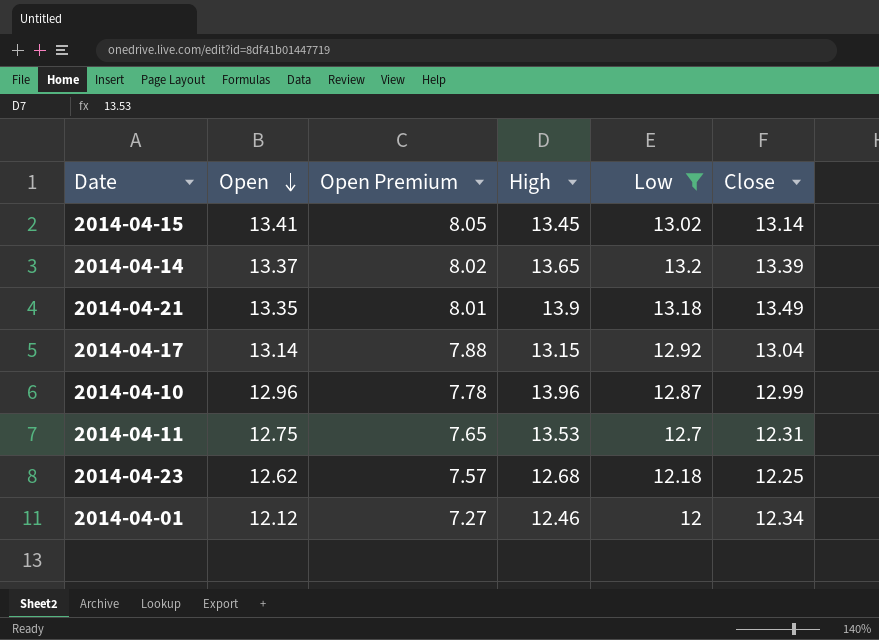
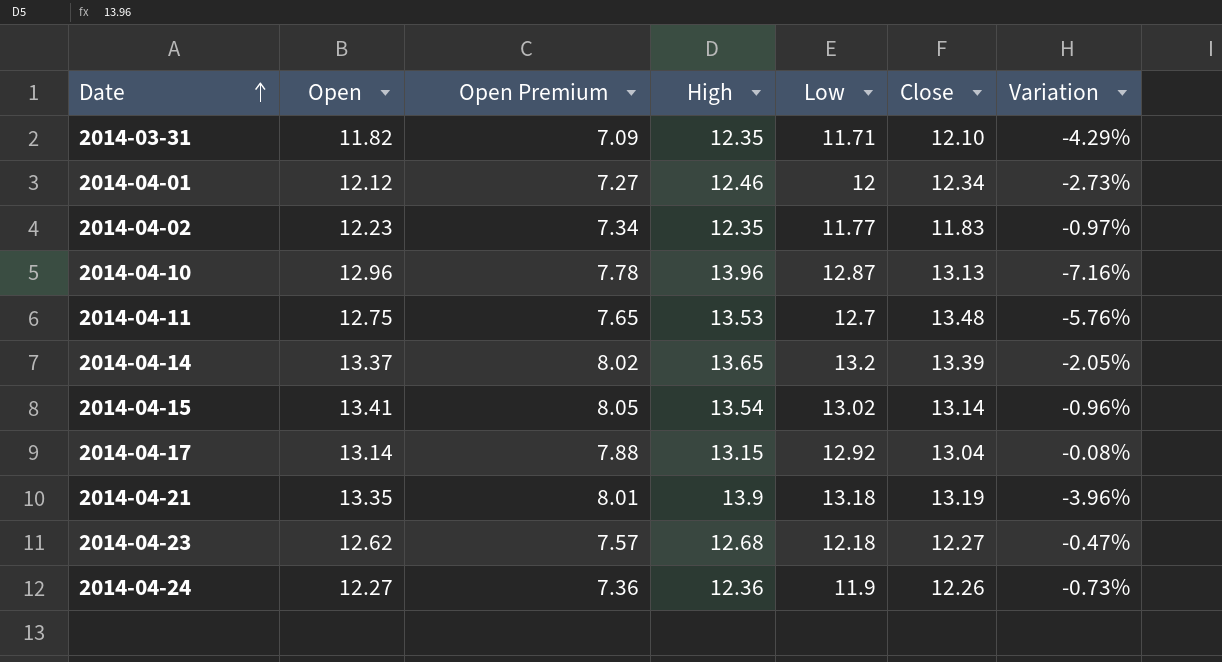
filter: Low >= 12 -> none
row order: Open descending -> Date ascending
column Variation | formula: none -> ([Open] - [High]) / [High]
2014-04-10 | Close: 12.99 -> 13.13
2014-04-11 | Close: 12.31 -> 13.48
2014-04-15 | High: 13.45 -> 13.54
2014-04-21 | Close: 13.49 -> 13.19
2014-04-23 | Close: 12.25 -> 12.27

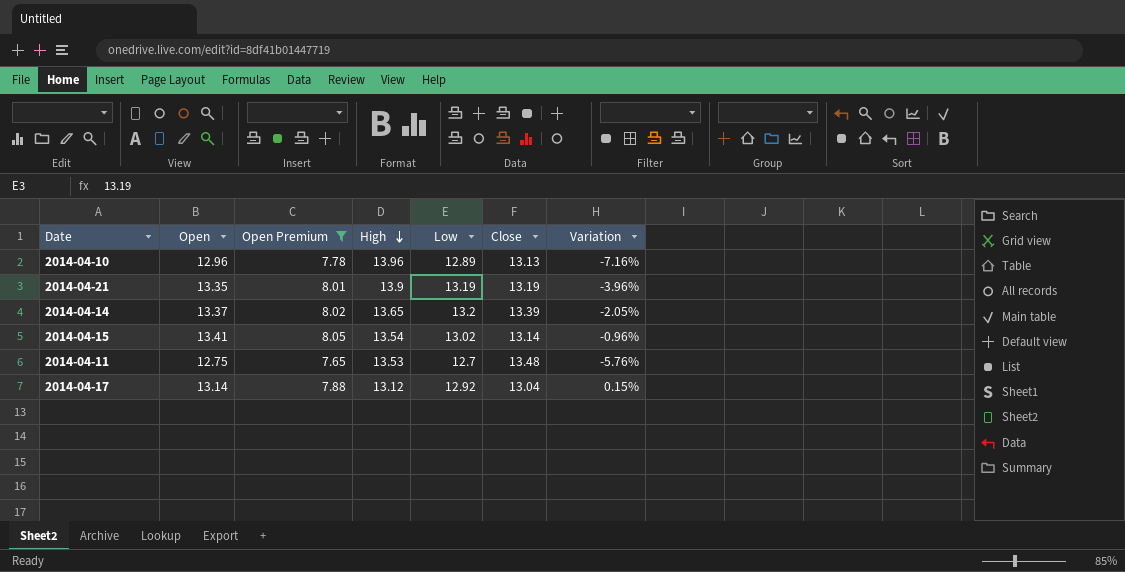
filter: none -> Open Premium >= 7.65
row order: Date ascending -> High descending
2014-04-10 | Low: 12.87 -> 12.89
2014-04-21 | Low: 13.18 -> 13.19
2014-04-17 | High: 13.15 -> 13.12
2014-04-17 | Variation: -0.08% -> 0.15%

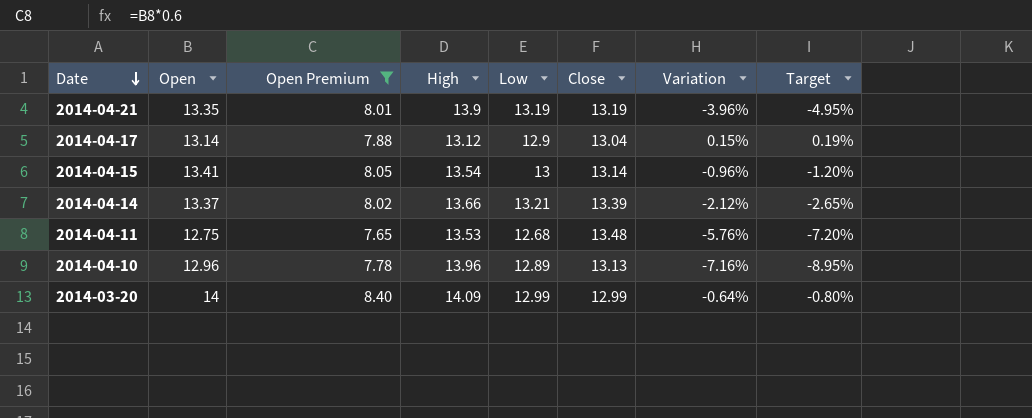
row order: High descending -> Date descending
column Target | formula: none -> [Variation] * 1.25
2014-04-17 | Low: 12.92 -> 12.9
2014-04-15 | Low: 13.02 -> 13
2014-04-14 | High: 13.65 -> 13.66
2014-04-14 | Low: 13.2 -> 13.21
2014-04-14 | Variation: -2.05% -> -2.12%
2014-04-11 | Low: 12.7 -> 12.68
row 2014-03-20: none -> 14 | 8.40 | 14.09 | 12.99 | 12.99 | -0.64% | -0.80%

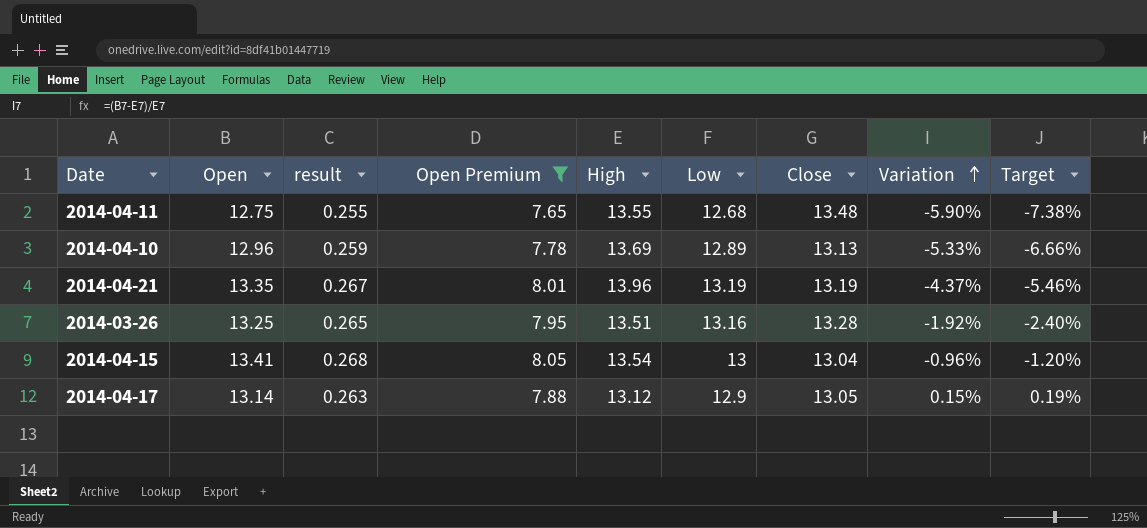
row order: Date descending -> Variation ascending
column result | formula: none -> [Open] * 0.02
row 2014-04-14: 13.37 | 8.02 | 13.66 | 13.21 | 13.39 | -2.12% | -2.65% -> none
row 2014-03-20: 14 | 8.40 | 14.09 | 12.99 | 12.99 | -0.64% | -0.80% -> none
2014-04-11 | High: 13.53 -> 13.55
2014-04-11 | Variation: -5.76% -> -5.90%
2014-04-11 | Target: -7.20% -> -7.38%
2014-04-10 | High: 13.96 -> 13.69
2014-04-10 | Variation: -7.16% -> -5.33%
2014-04-10 | Target: -8.95% -> -6.66%
2014-04-21 | High: 13.9 -> 13.96
2014-04-21 | Variation: -3.96% -> -4.37%
2014-04-21 | Target: -4.95% -> -5.46%
row 2014-03-26: none -> 13.25 | 0.265 | 7.95 | 13.51 | 13.16 | 13.28 | -1.92% | -2.40%
2014-04-15 | Close: 13.14 -> 13.04
2014-04-17 | Close: 13.04 -> 13.05

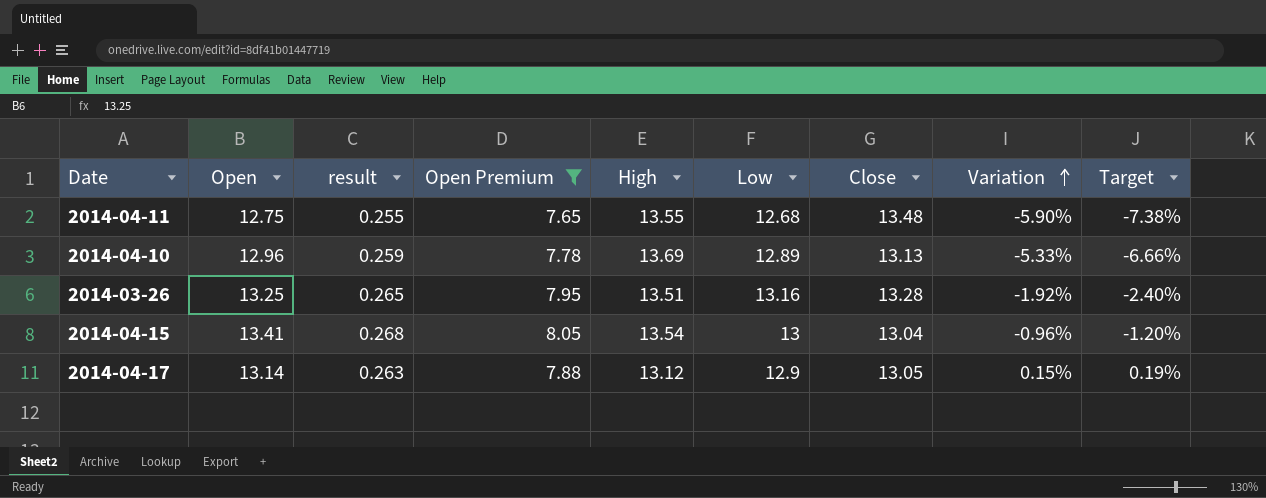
row 2014-04-21: 13.35 | 0.267 | 8.01 | 13.96 | 13.19 | 13.19 | -4.37% | -5.46% -> none

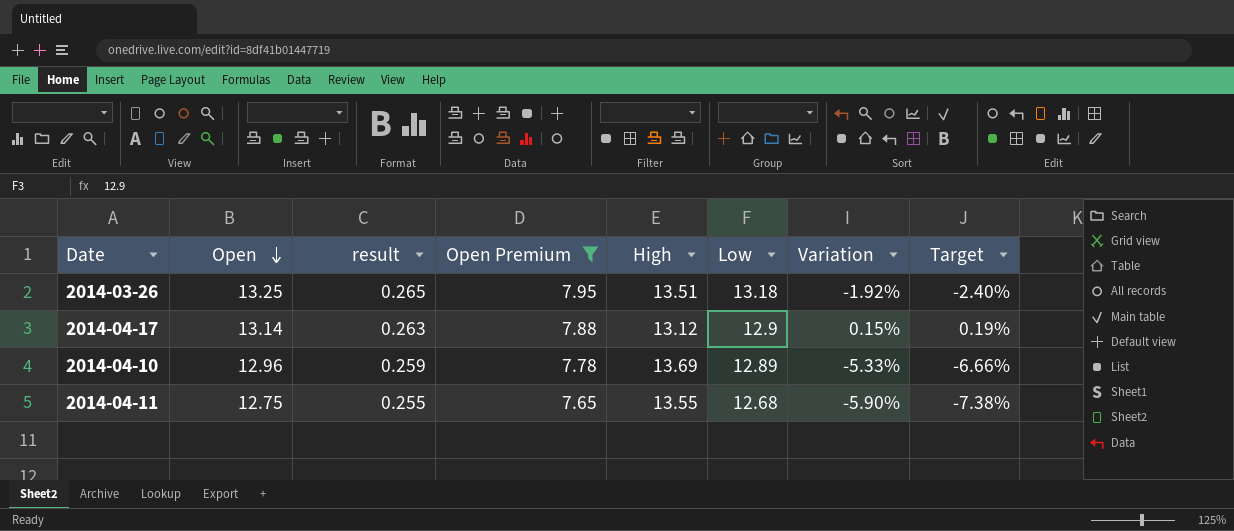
row order: Variation ascending -> Open descending
column Close | position: 7 -> none
row 2014-04-15: 13.41 | 0.268 | 8.05 | 13.54 | 13 | 13.04 | -0.96% | -1.20% -> none
2014-03-26 | Low: 13.16 -> 13.18

